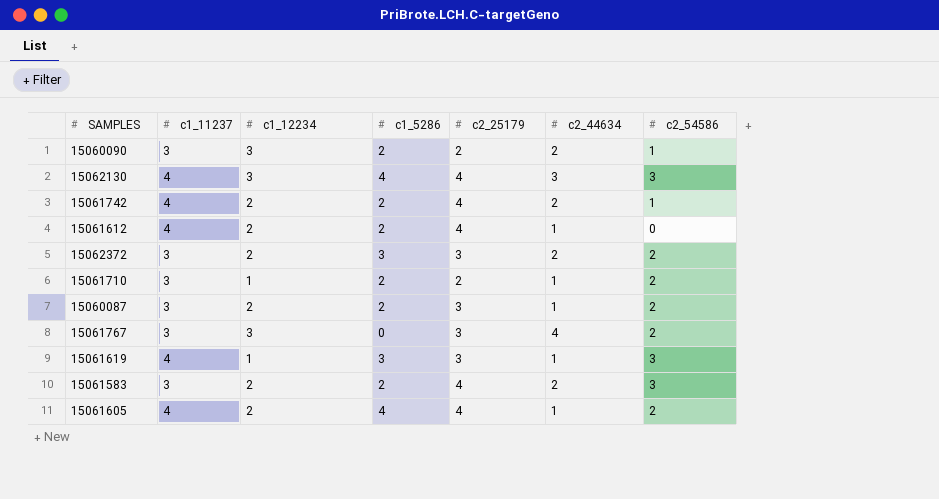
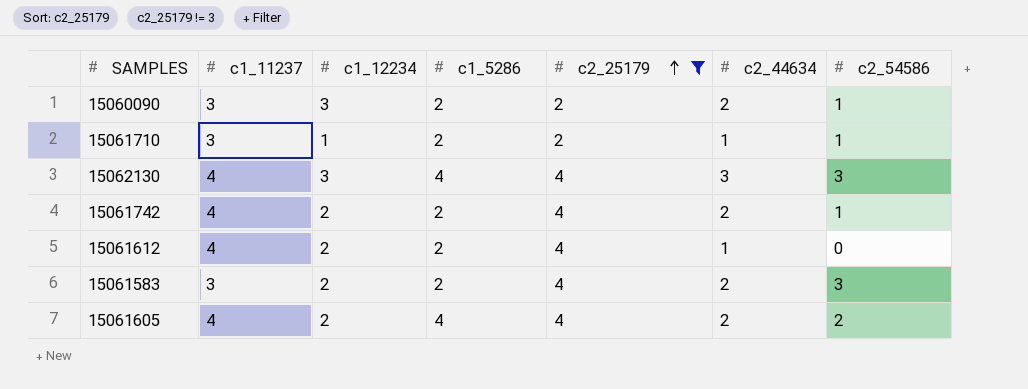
filter: none -> c2_25179 != 3
row order: none -> c2_25179 ascending
15061710 | c2_54586: 2 -> 1
15061605 | c2_44634: 1 -> 2

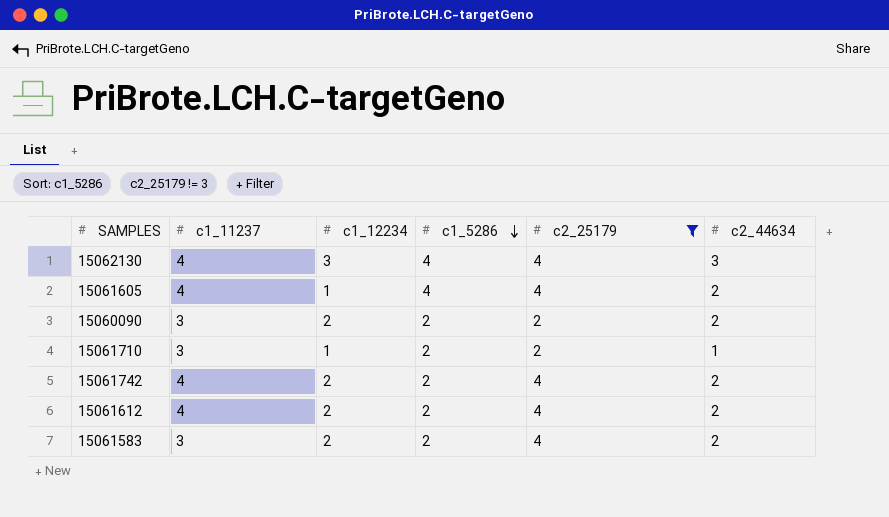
row order: c2_25179 ascending -> c1_5286 descending
column c2_54586 | position: 7 -> none
15061605 | c1_12234: 2 -> 1
15060090 | c1_12234: 3 -> 2
15061612 | c2_44634: 1 -> 2

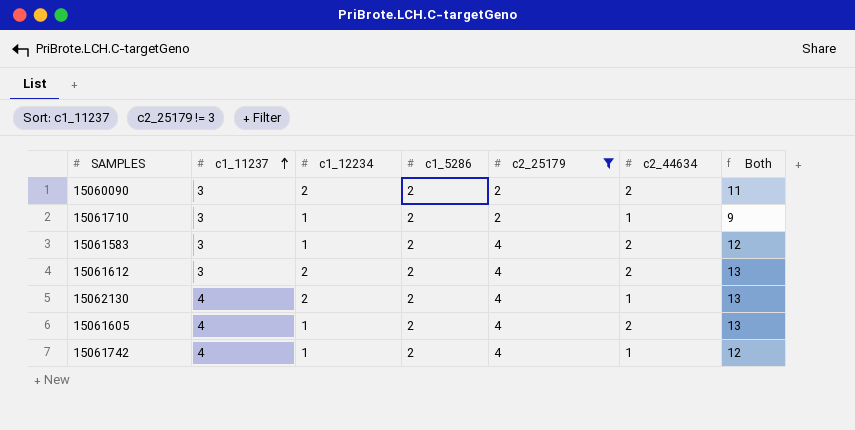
row order: c1_5286 descending -> c1_11237 ascending
column Both | formula: none -> [c1_11237] + [c1_12234] + [c1_5286] + [c2_25179] + [c2_44634]
15061583 | c1_12234: 2 -> 1
15061612 | c1_11237: 4 -> 3
15062130 | c1_12234: 3 -> 2
15062130 | c1_5286: 4 -> 2
15062130 | c2_44634: 3 -> 1
15061605 | c1_5286: 4 -> 2
15061742 | c1_12234: 2 -> 1
15061742 | c2_44634: 2 -> 1

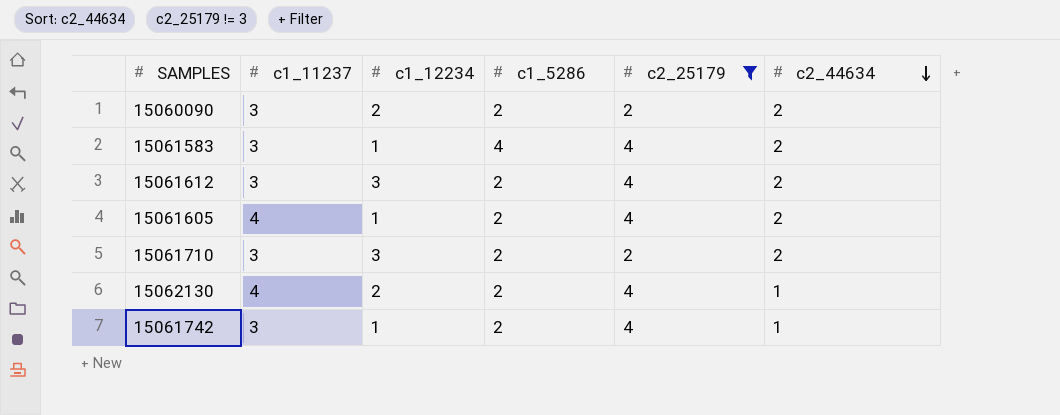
row order: c1_11237 ascending -> c2_44634 descending
column Both | formula: [c1_11237] + [c1_12234] + [c1_5286] + [c2_25179] + [c2_44634] -> none
15061583 | c1_5286: 2 -> 4
15061612 | c1_12234: 2 -> 3
15061710 | c1_12234: 1 -> 3
15061710 | c2_44634: 1 -> 2
15061742 | c1_11237: 4 -> 3

